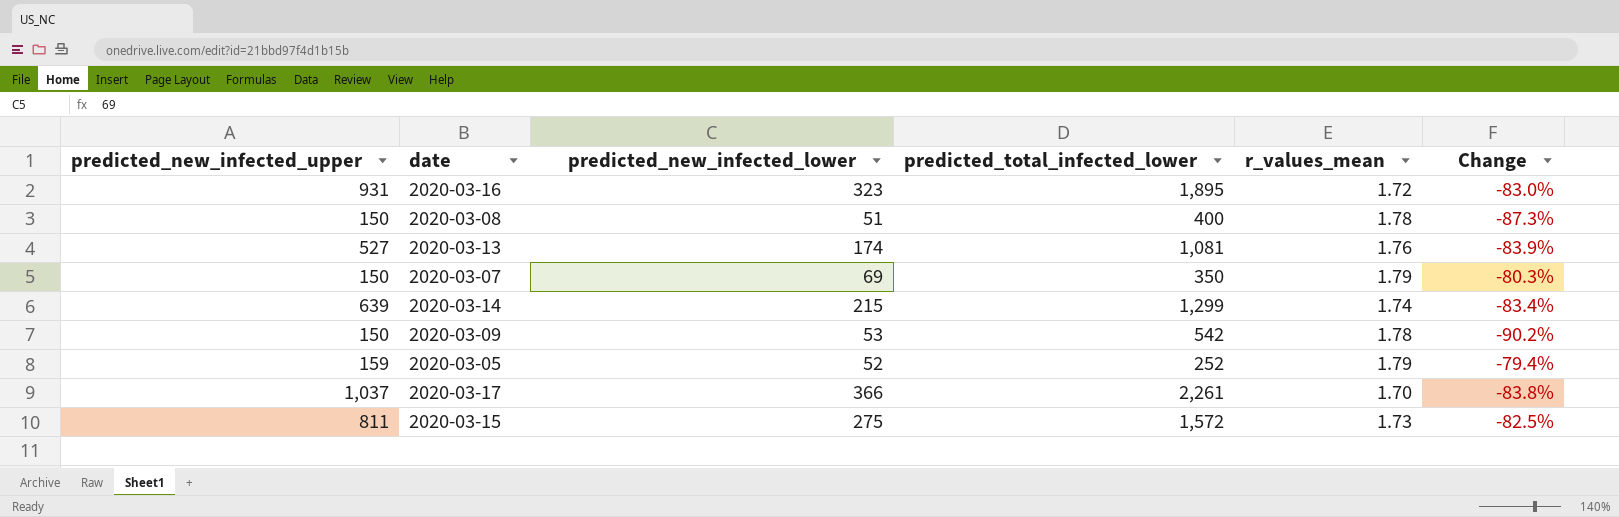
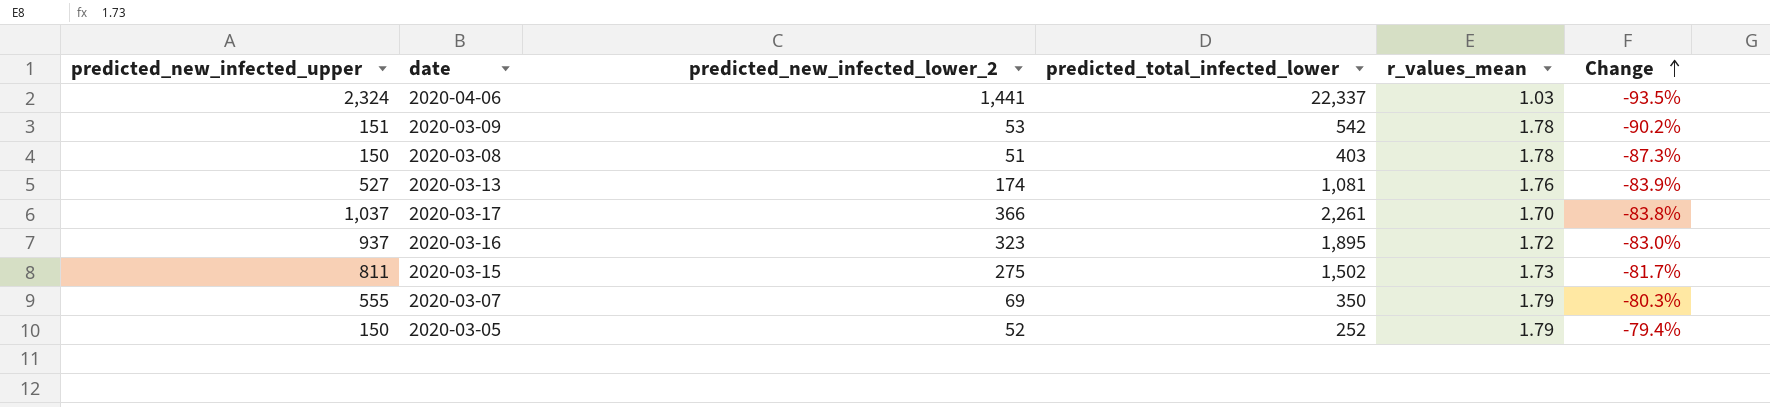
row order: none -> Change ascending
column name: predicted_new_infected_lower -> predicted_new_infected_lower_2
row 2020-03-14: 639 | 215 | 1,299 | 1.74 | -83.4% -> none
row 2020-04-06: none -> 2,324 | 1,441 | 22,337 | 1.03 | -93.5%
2020-03-09 | predicted_new_infected_upper: 150 -> 151
2020-03-08 | predicted_total_infected_lower: 400 -> 403
2020-03-16 | predicted_new_infected_upper: 931 -> 937
2020-03-15 | predicted_total_infected_lower: 1,572 -> 1,502
2020-03-15 | Change: -82.5% -> -81.7%
2020-03-07 | predicted_new_infected_upper: 150 -> 555
2020-03-05 | predicted_new_infected_upper: 159 -> 150

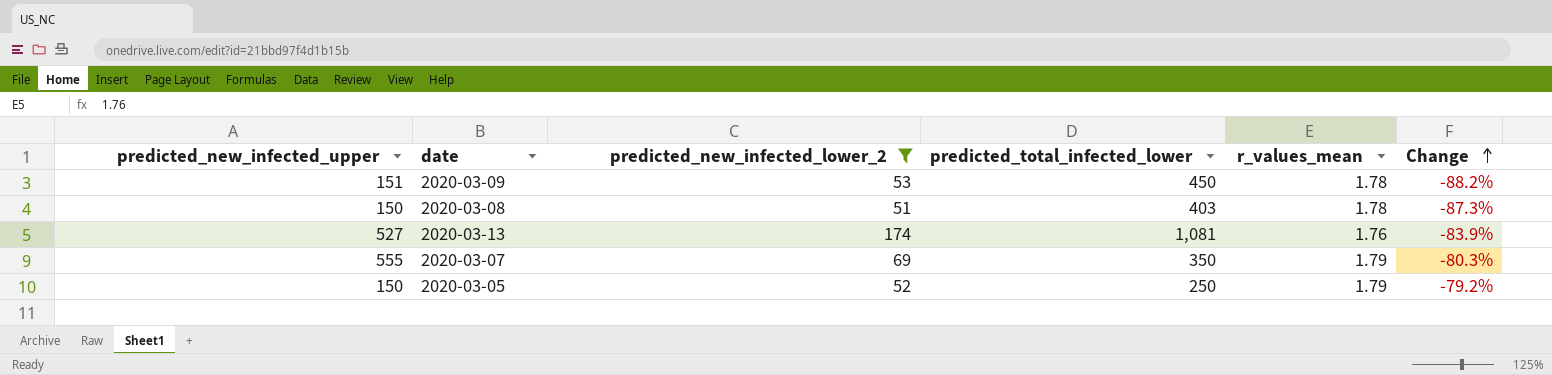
filter: none -> predicted_new_infected_lower_2 <= 174
2020-03-09 | predicted_total_infected_lower: 542 -> 450
2020-03-09 | Change: -90.2% -> -88.2%
2020-03-05 | predicted_total_infected_lower: 252 -> 250
2020-03-05 | Change: -79.4% -> -79.2%

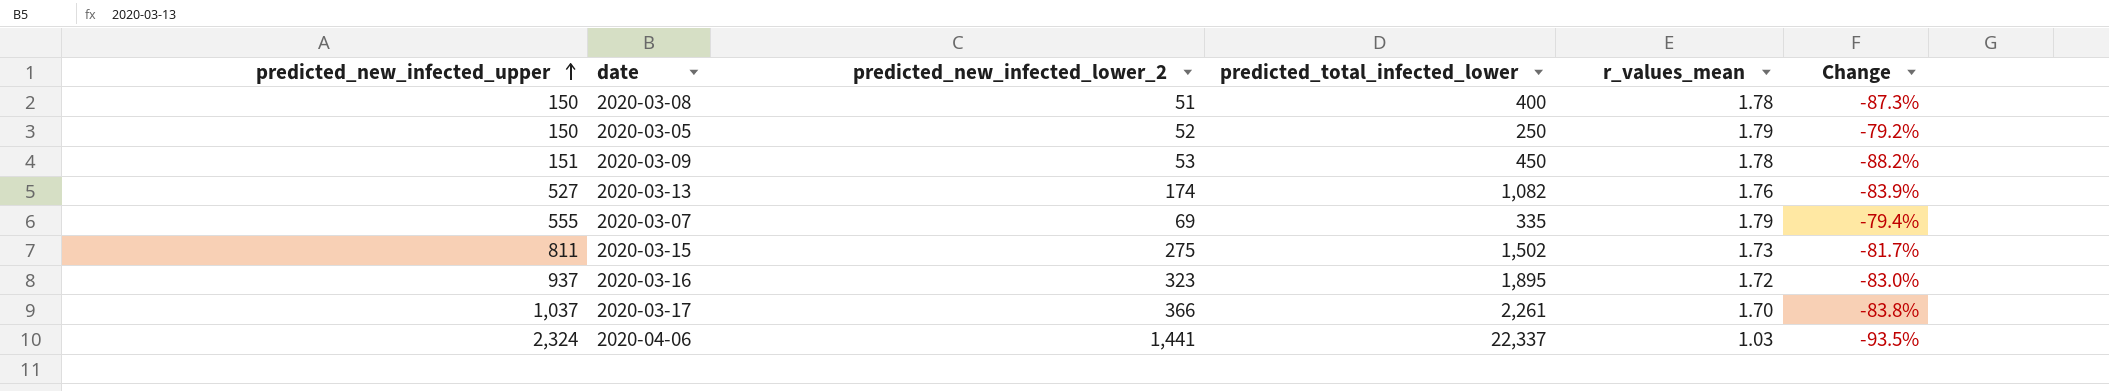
filter: predicted_new_infected_lower_2 <= 174 -> none
row order: Change ascending -> predicted_new_infected_upper ascending
2020-03-08 | predicted_total_infected_lower: 403 -> 400
2020-03-13 | predicted_total_infected_lower: 1,081 -> 1,082
2020-03-07 | predicted_total_infected_lower: 350 -> 335
2020-03-07 | Change: -80.3% -> -79.4%

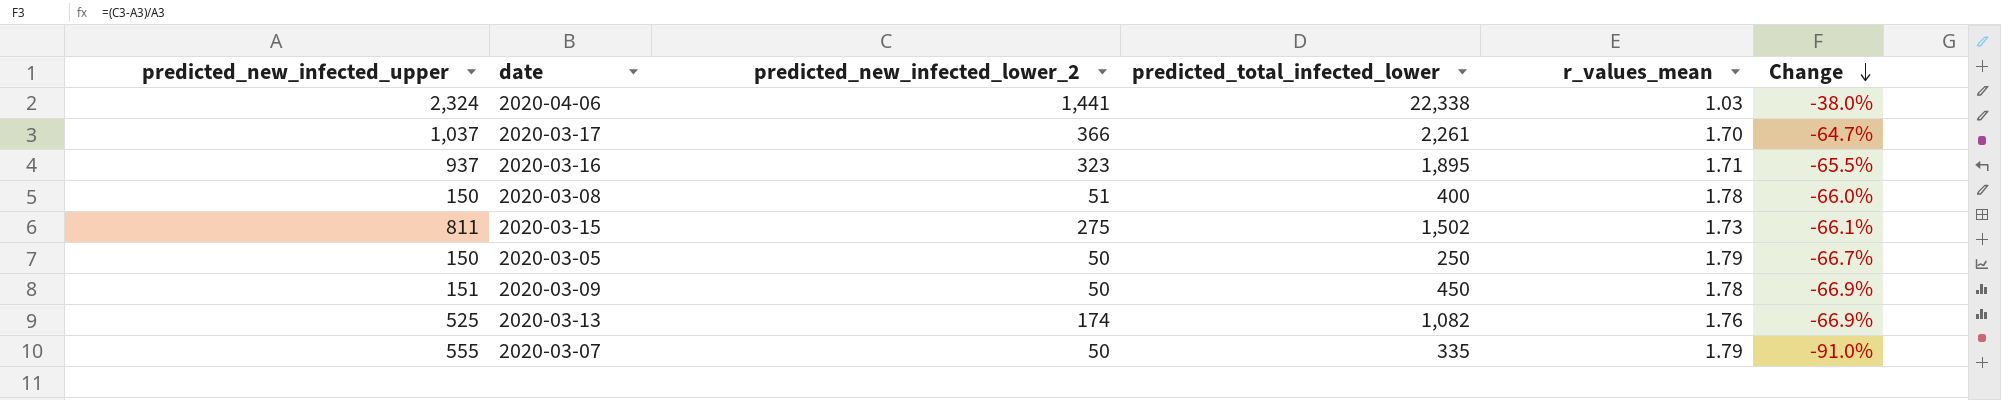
row order: predicted_new_infected_upper ascending -> Change descending
column Change | formula: ([predicted_new_infected_lower_2] - [predicted_total_infected_lower]) / [predicted_total_infected_lower] -> ([predicted_new_infected_lower_2] - [predicted_new_infected_upper]) / [predicted_new_infected_upper]
2020-04-06 | predicted_total_infected_lower: 22,337 -> 22,338
2020-03-16 | r_values_mean: 1.72 -> 1.71
2020-03-05 | predicted_new_infected_lower_2: 52 -> 50
2020-03-09 | predicted_new_infected_lower_2: 53 -> 50
2020-03-13 | predicted_new_infected_upper: 527 -> 525
2020-03-07 | predicted_new_infected_lower_2: 69 -> 50

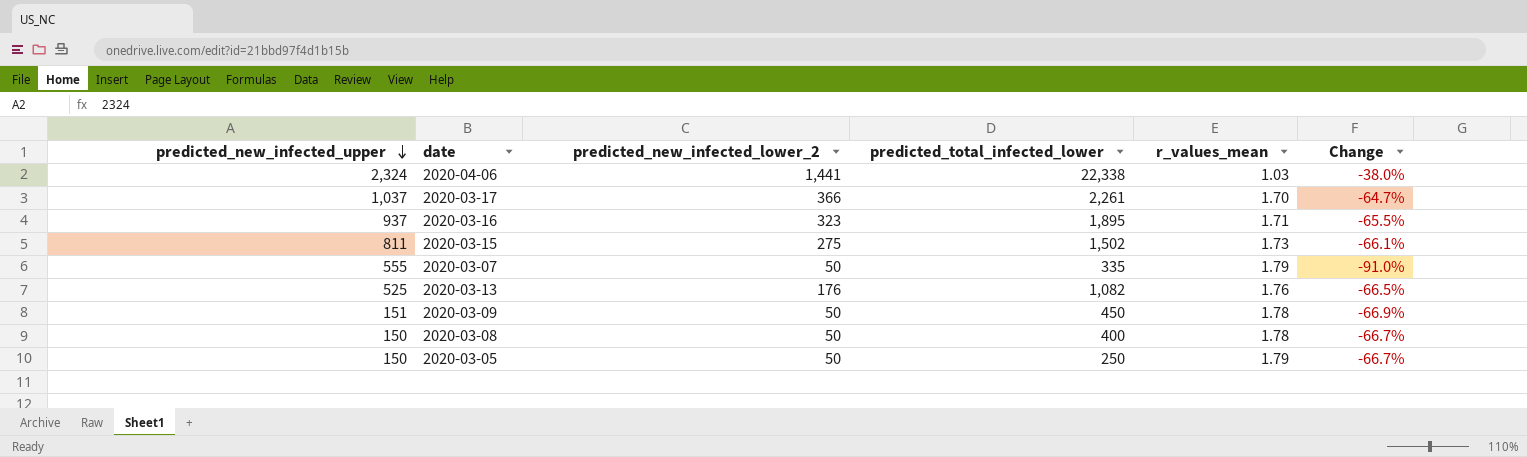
row order: Change descending -> predicted_new_infected_upper descending
2020-03-13 | predicted_new_infected_lower_2: 174 -> 176
2020-03-13 | Change: -66.9% -> -66.5%
2020-03-08 | predicted_new_infected_lower_2: 51 -> 50
2020-03-08 | Change: -66.0% -> -66.7%

